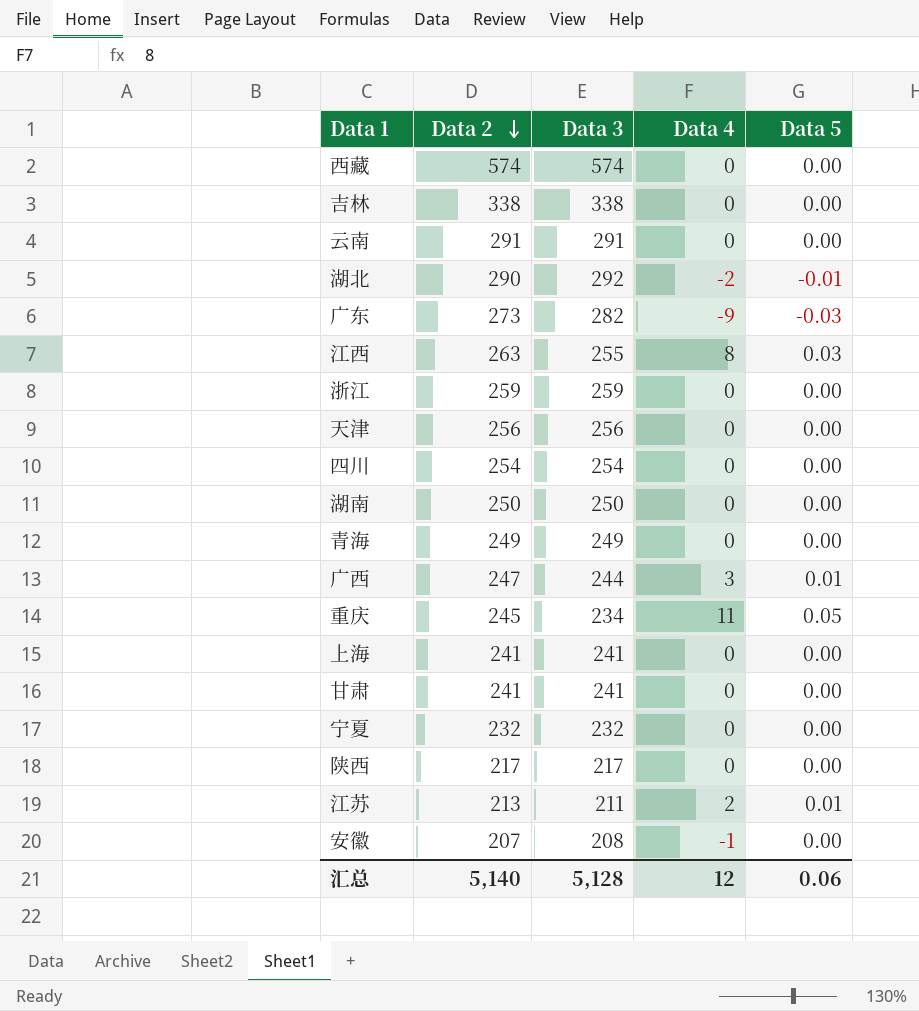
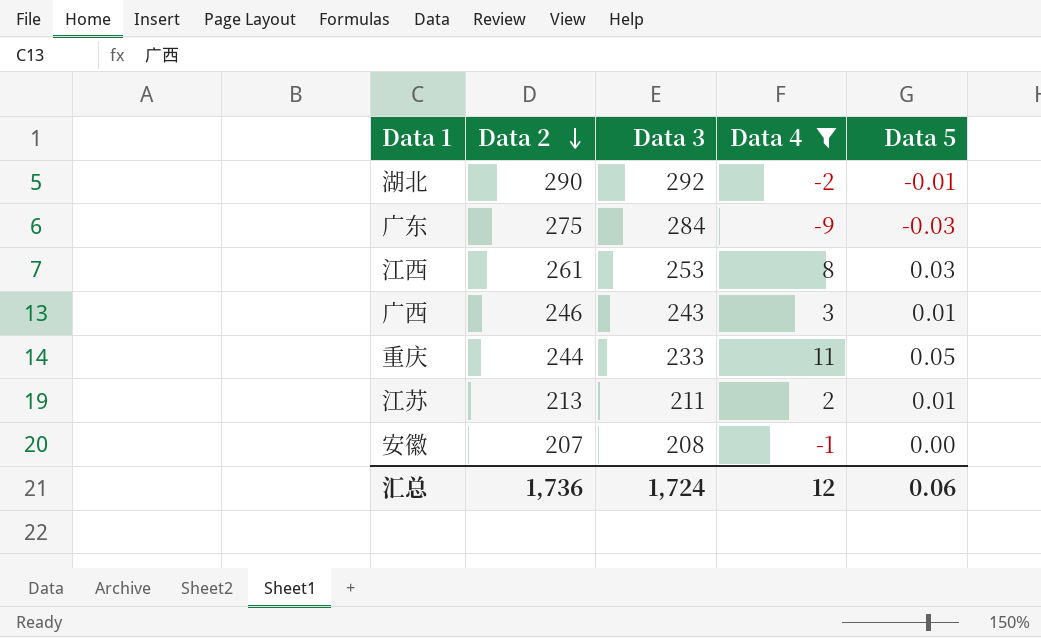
filter: none -> Data 4 != 0
广东 | Data 2: 273 -> 275
广东 | Data 3: 282 -> 284
江西 | Data 2: 263 -> 261
江西 | Data 3: 255 -> 253
广西 | Data 2: 247 -> 246
广西 | Data 3: 244 -> 243
重庆 | Data 2: 245 -> 244
重庆 | Data 3: 234 -> 233
汇总 | Data 2: 5,140 -> 1,736
汇总 | Data 3: 5,128 -> 1,724

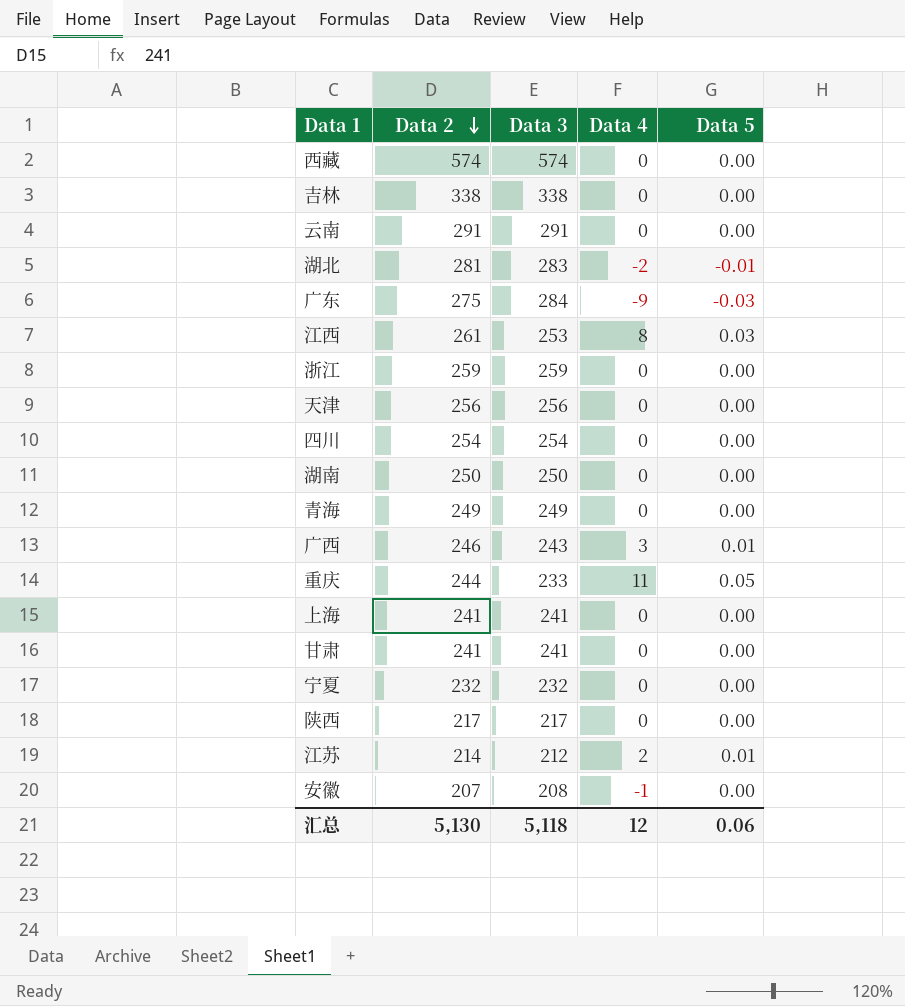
filter: Data 4 != 0 -> none
湖北 | Data 2: 290 -> 281
湖北 | Data 3: 292 -> 283
江苏 | Data 2: 213 -> 214
江苏 | Data 3: 211 -> 212
汇总 | Data 2: 1,736 -> 5,130
汇总 | Data 3: 1,724 -> 5,118

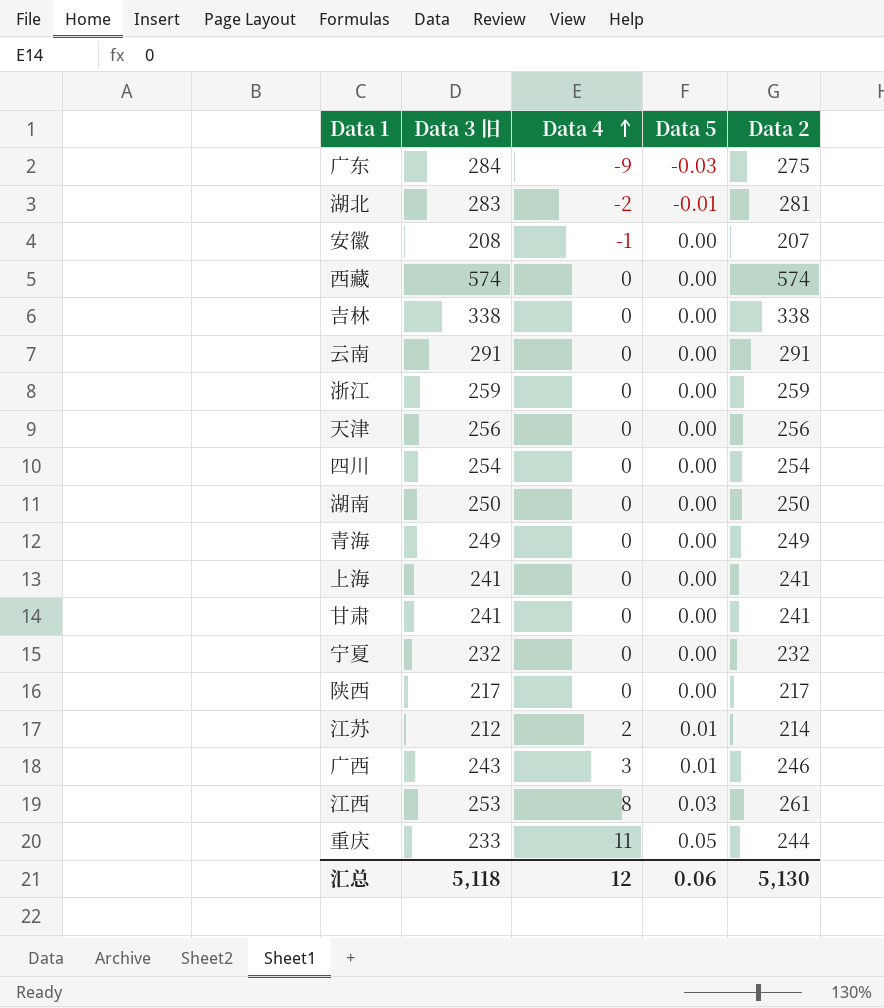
row order: Data 2 descending -> Data 4 ascending
column name: Data 3 -> Data 3 旧
column Data 2 | position: 2 -> 5

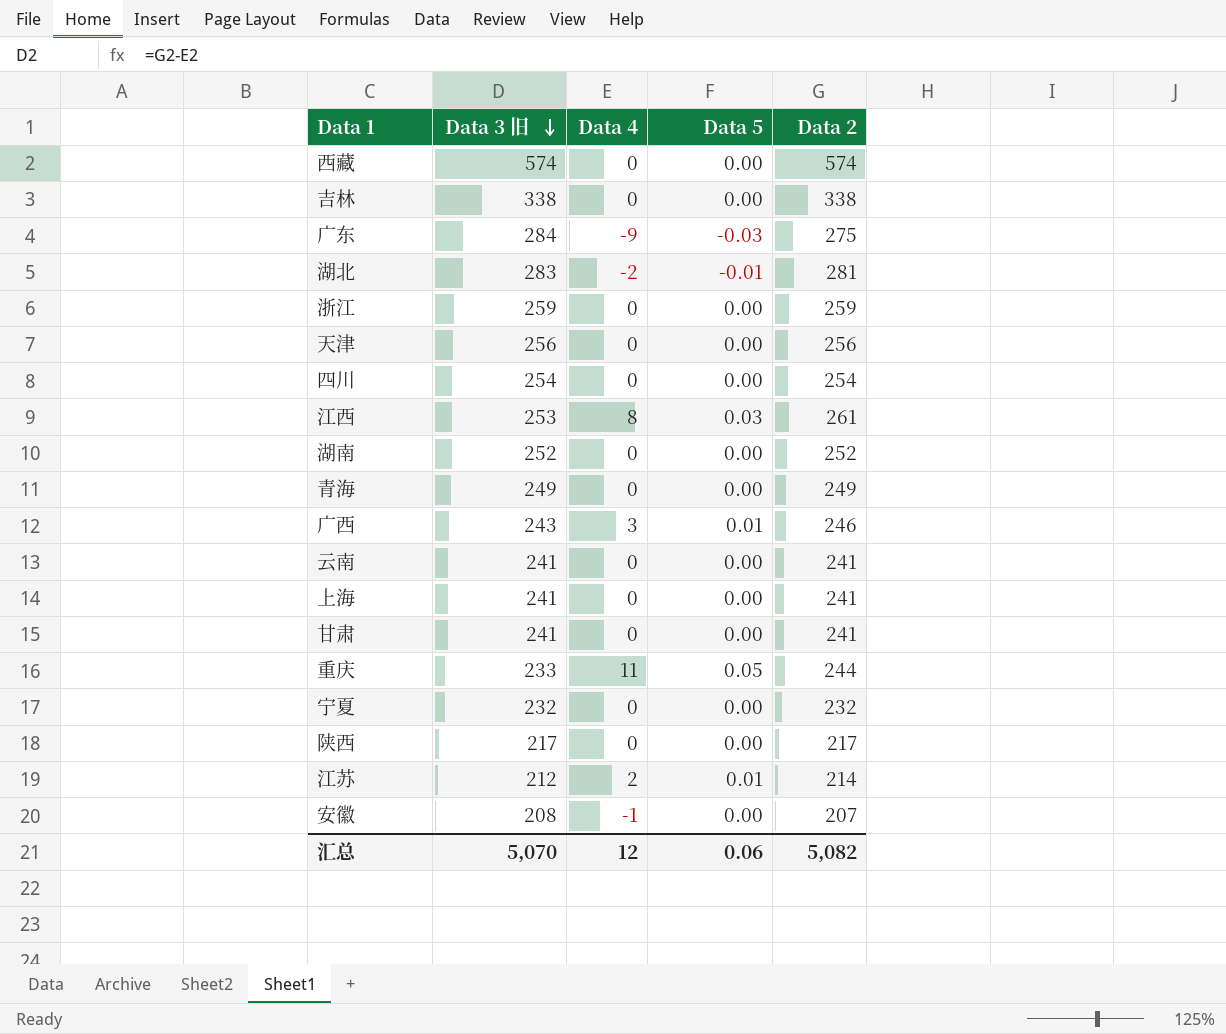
row order: Data 4 ascending -> Data 3 旧 descending
湖南 | Data 3 旧: 250 -> 252
湖南 | Data 2: 250 -> 252
云南 | Data 3 旧: 291 -> 241
云南 | Data 2: 291 -> 241
汇总 | Data 3 旧: 5,118 -> 5,070
汇总 | Data 2: 5,130 -> 5,082

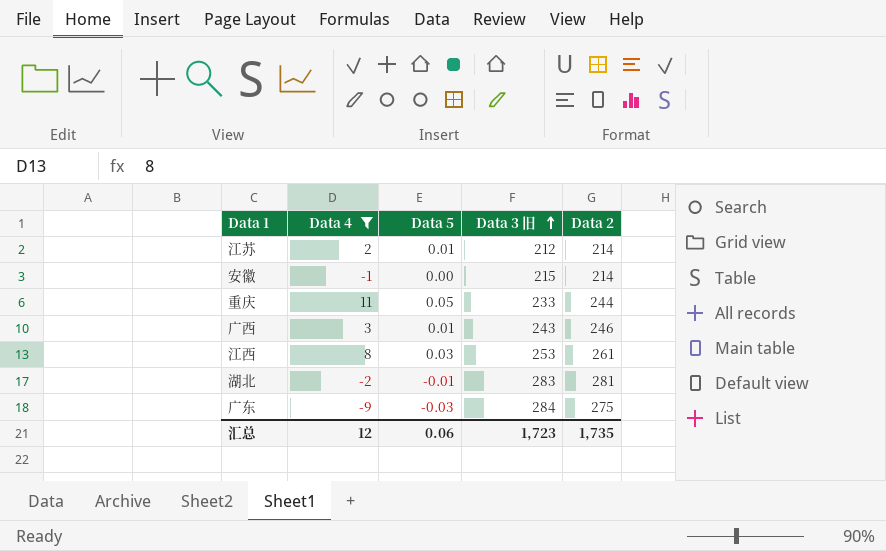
filter: none -> Data 4 != 0
row order: Data 3 旧 descending -> Data 3 旧 ascending
column Data 3 旧 | position: 2 -> 4
安徽 | Data 3 旧: 208 -> 215
安徽 | Data 2: 207 -> 214
汇总 | Data 3 旧: 5,070 -> 1,723
汇总 | Data 2: 5,082 -> 1,735

